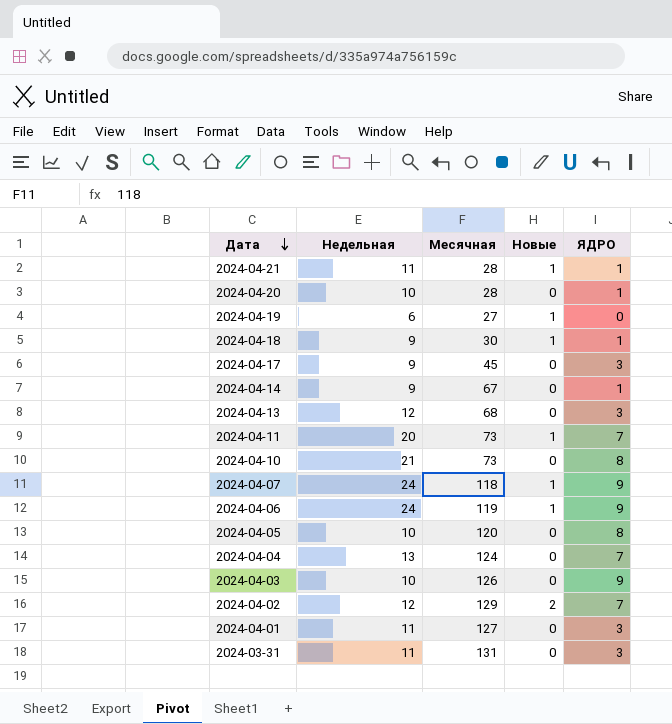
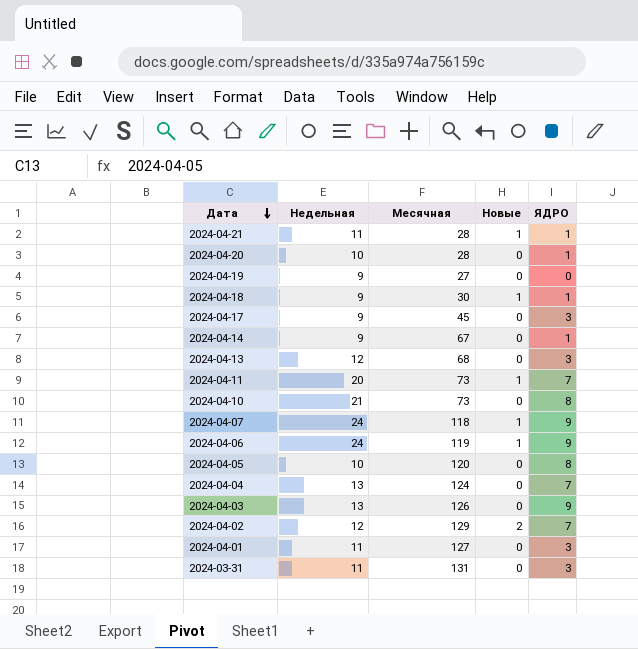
2024-04-19 | Недельная: 6 -> 9
2024-04-19 | Новые: 1 -> 0
2024-04-03 | Недельная: 10 -> 13

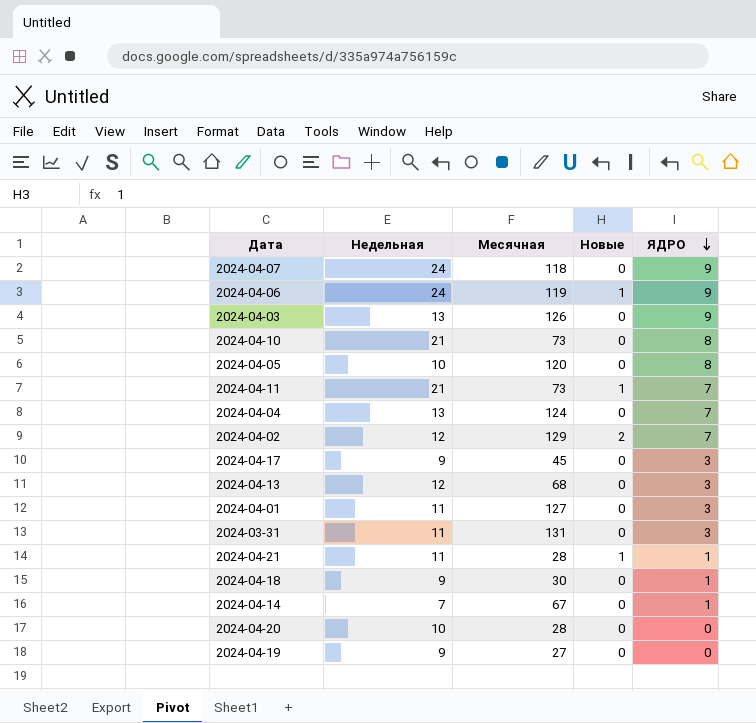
row order: Дата descending -> ЯДРО descending
2024-04-07 | Новые: 1 -> 0
2024-04-11 | Недельная: 20 -> 21
2024-04-18 | Новые: 1 -> 0
2024-04-14 | Недельная: 9 -> 7
2024-04-20 | ЯДРО: 1 -> 0

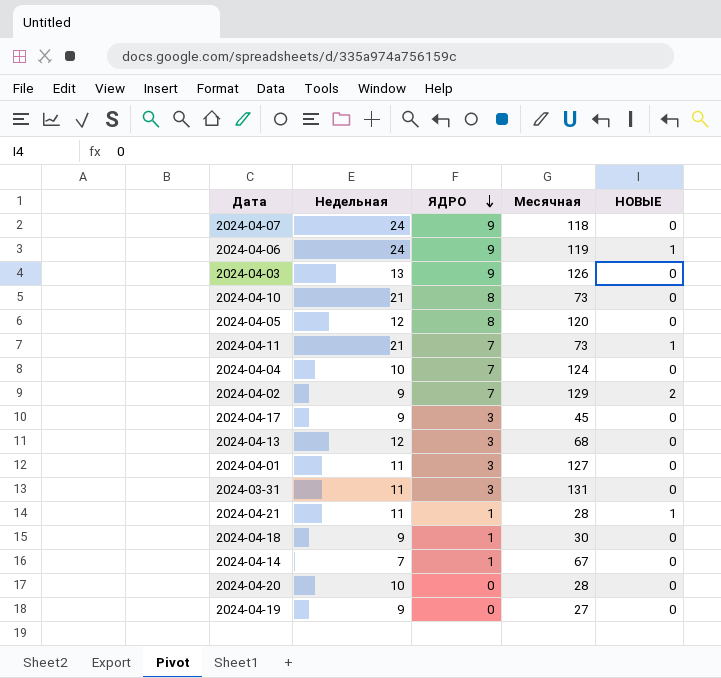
column ЯДРО | position: 5 -> 3
column name: Новые -> НОВЫЕ
2024-04-05 | Недельная: 10 -> 12
2024-04-04 | Недельная: 13 -> 10
2024-04-02 | Недельная: 12 -> 9

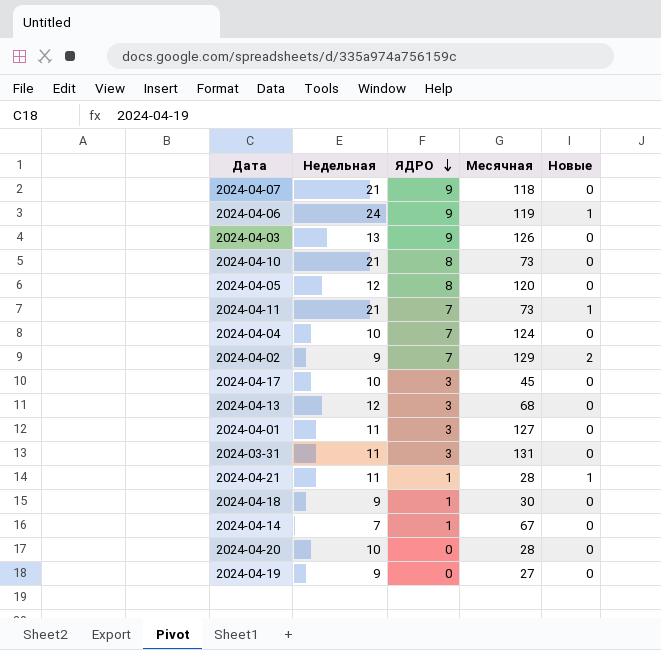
column name: НОВЫЕ -> Новые
2024-04-07 | Недельная: 24 -> 21
2024-04-17 | Недельная: 9 -> 10

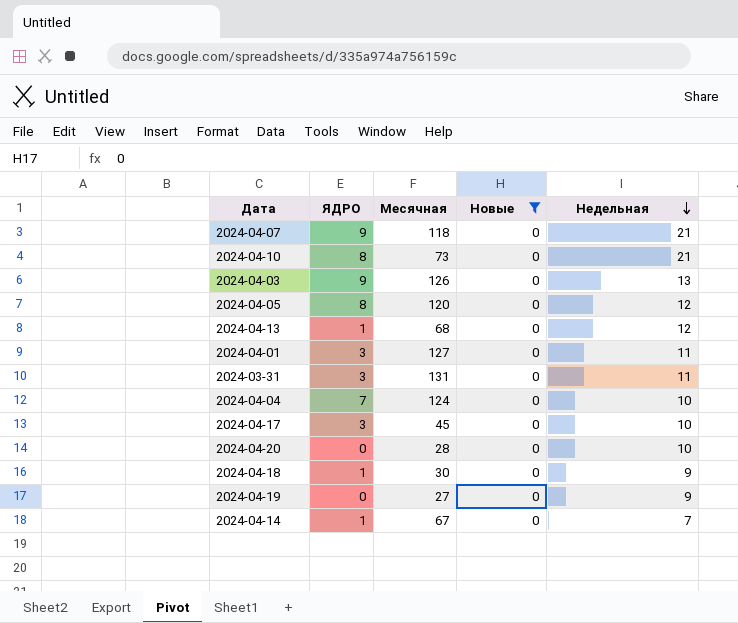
filter: none -> Новые = 0
row order: ЯДРО descending -> Недельная descending
column Недельная | position: 2 -> 5
2024-04-13 | ЯДРО: 3 -> 1

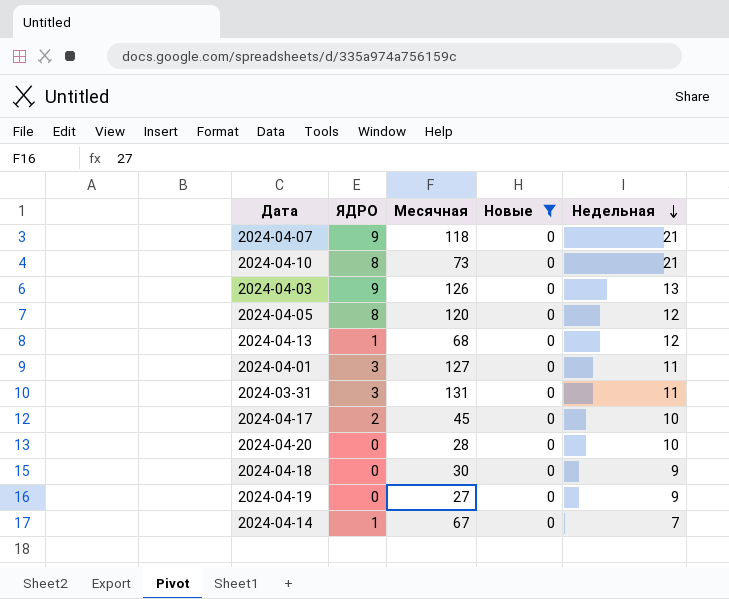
row 2024-04-04: 7 | 124 | 0 | 10 -> none
2024-04-17 | ЯДРО: 3 -> 2
2024-04-18 | ЯДРО: 1 -> 0

